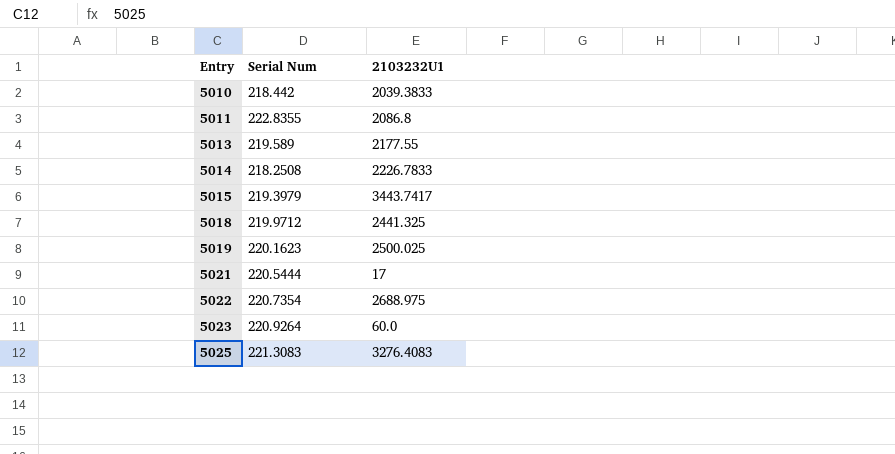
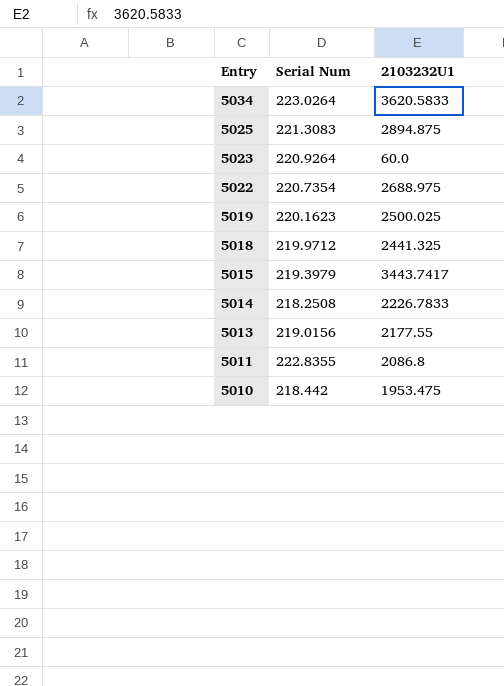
row order: Entry ascending -> Entry descending
row 5021: 220.5444 | 17 -> none
row 5034: none -> 223.0264 | 3620.5833
5025 | 2103232U1: 3276.4083 -> 2894.875
5013 | Serial Num: 219.589 -> 219.0156
5010 | 2103232U1: 2039.3833 -> 1953.475

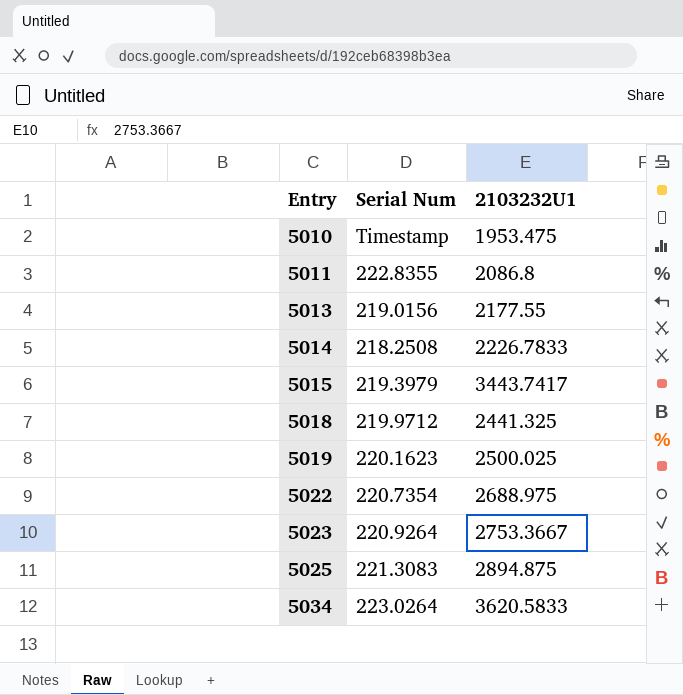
row order: Entry descending -> Entry ascending
5010 | Serial Num: 218.442 -> Timestamp
5023 | 2103232U1: 60.0 -> 2753.3667

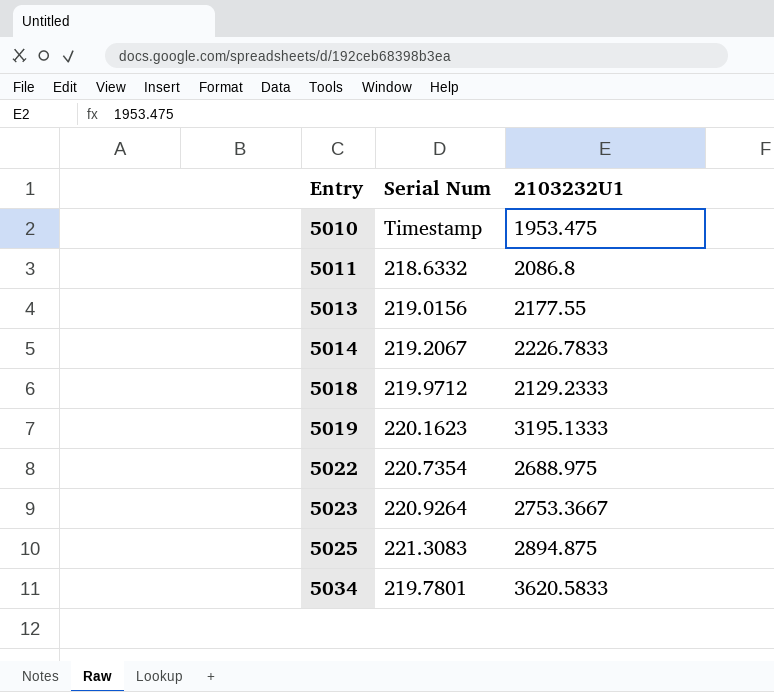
row 5015: 219.3979 | 3443.7417 -> none
5011 | Serial Num: 222.8355 -> 218.6332
5014 | Serial Num: 218.2508 -> 219.2067
5018 | 2103232U1: 2441.325 -> 2129.2333
5019 | 2103232U1: 2500.025 -> 3195.1333
5034 | Serial Num: 223.0264 -> 219.7801

